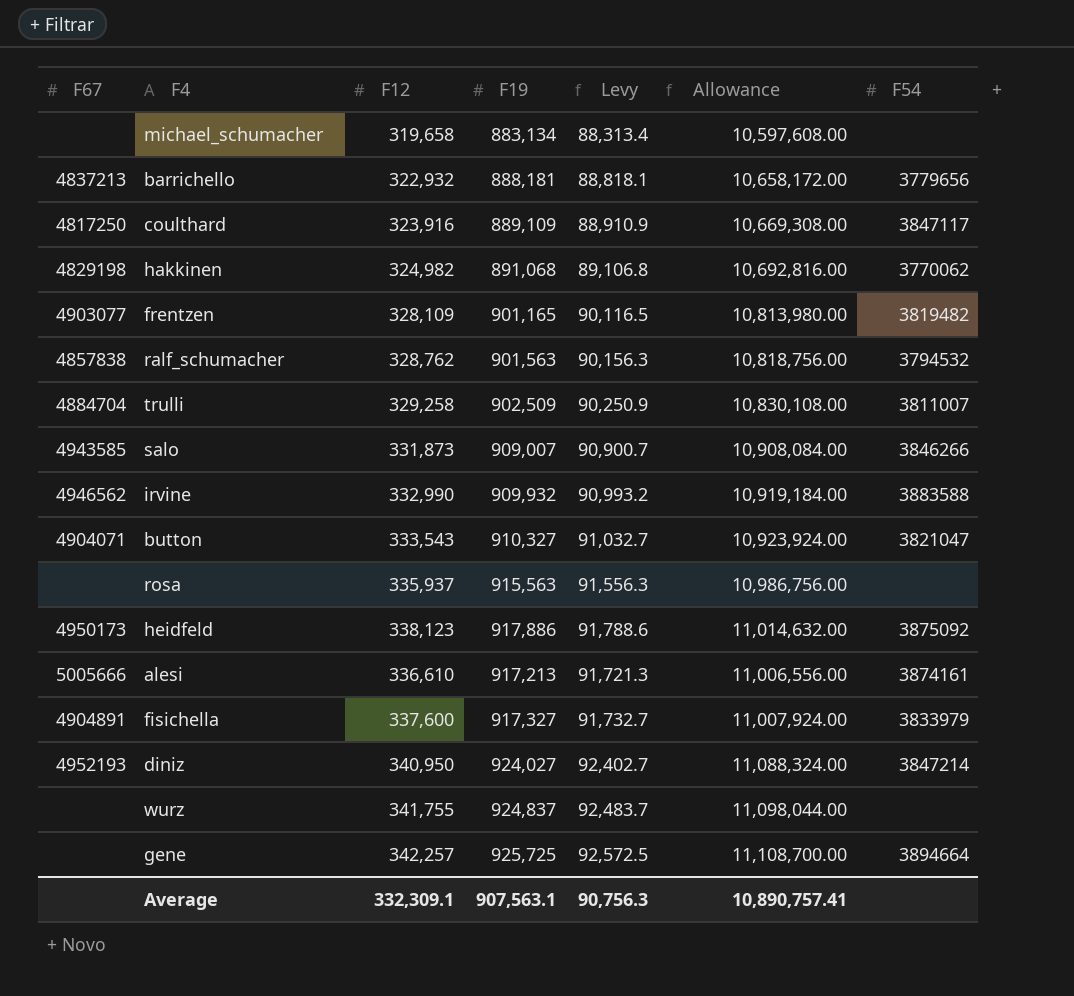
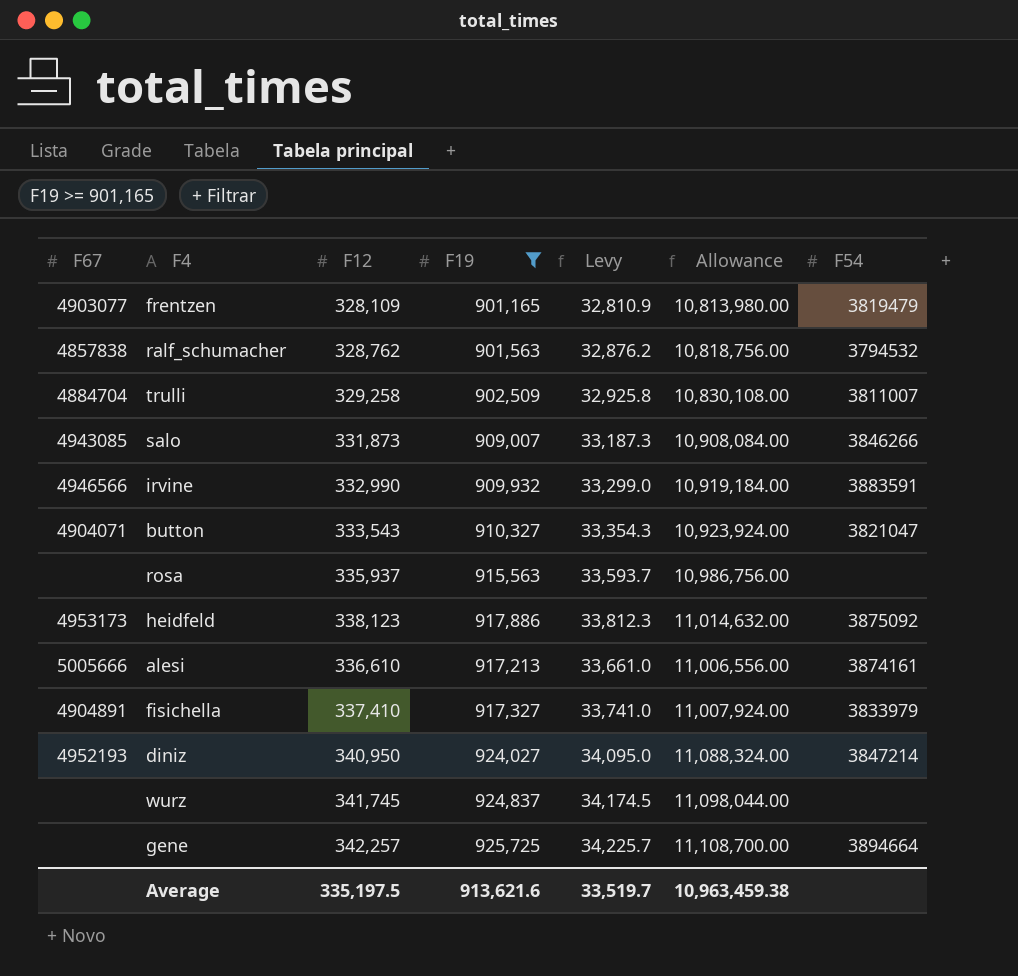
filter: none -> F19 >= 901,165
column Levy | formula: [F19] * 0.1 -> [F12] * 0.1
frentzen | F54: 3819482 -> 3819479
salo | F67: 4943585 -> 4943085
irvine | F67: 4946562 -> 4946566
irvine | F54: 3883588 -> 3883591
heidfeld | F67: 4950173 -> 4953173
fisichella | F12: 337,600 -> 337,410
wurz | F12: 341,755 -> 341,745
Average | F12: 332,309.1 -> 335,197.5
Average | F19: 907,563.1 -> 913,621.6
Average | Levy: 90,756.3 -> 33,519.7
Average | Allowance: 10,890,757.41 -> 10,963,459.38

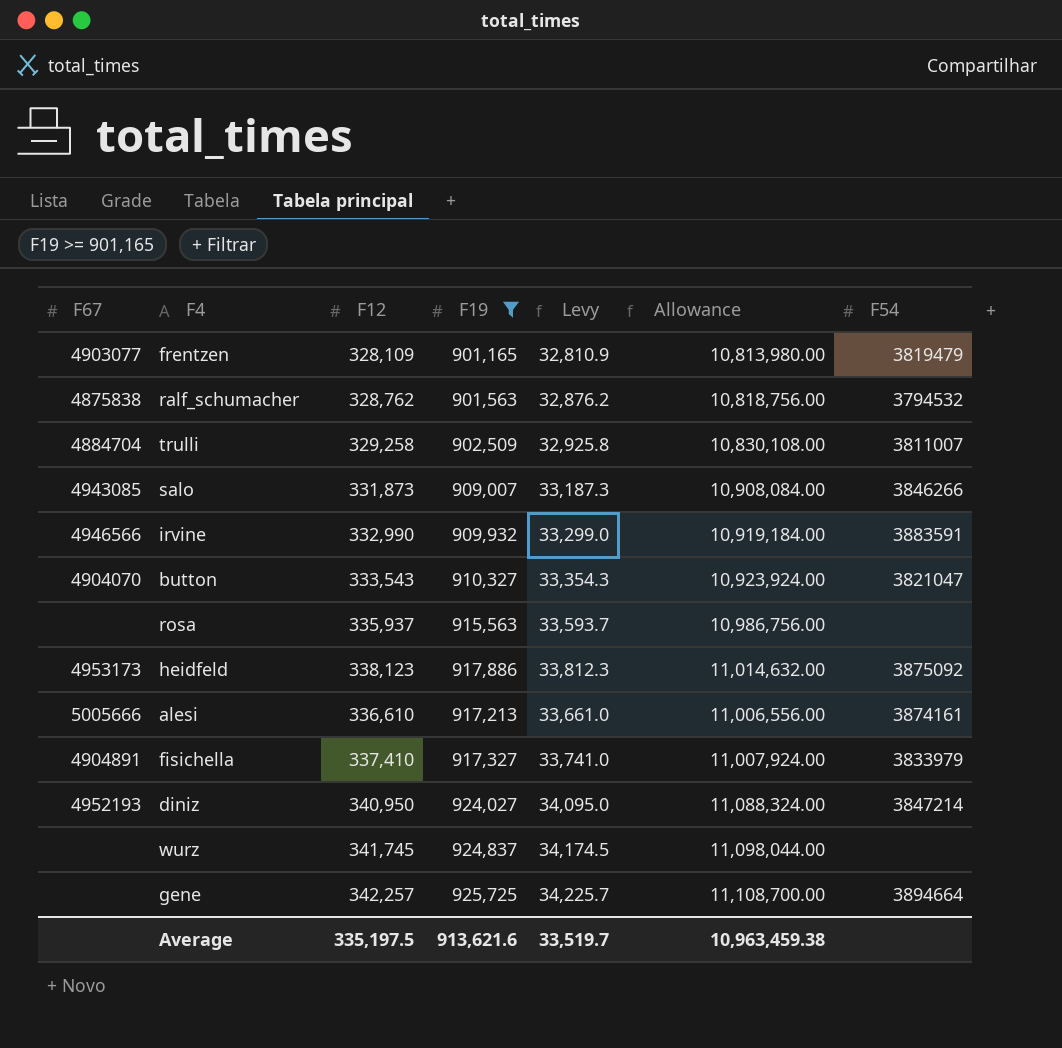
ralf_schumacher | F67: 4857838 -> 4875838
button | F67: 4904071 -> 4904070

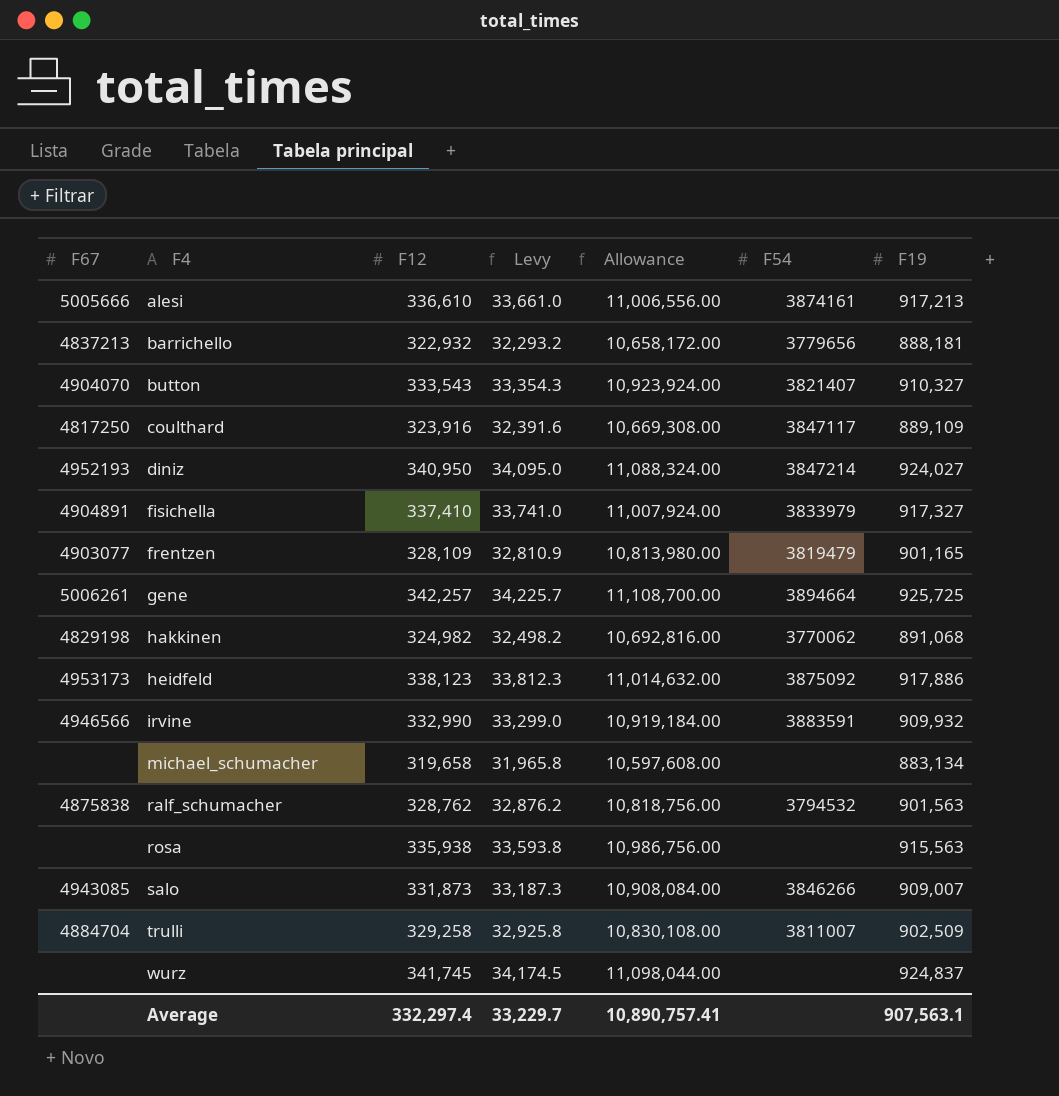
filter: F19 >= 901,165 -> none
row order: none -> F4 ascending
column F19 | position: 4 -> 7
button | F54: 3821047 -> 3821407
gene | F67: none -> 5006261
rosa | F12: 335,937 -> 335,938
rosa | Levy: 33,593.7 -> 33,593.8
Average | F12: 335,197.5 -> 332,297.4
Average | Levy: 33,519.7 -> 33,229.7
Average | Allowance: 10,963,459.38 -> 10,890,757.41
Average | F19: 913,621.6 -> 907,563.1

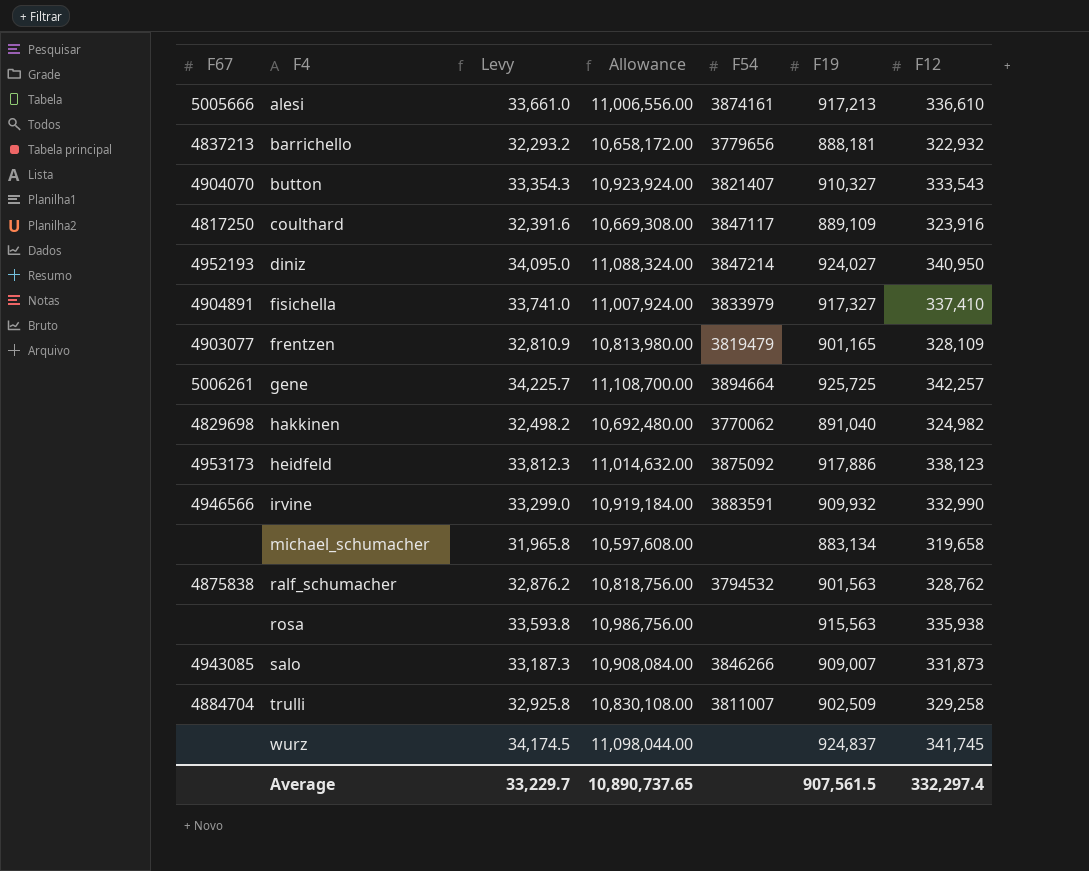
column F12 | position: 3 -> 7
hakkinen | F67: 4829198 -> 4829698
hakkinen | Allowance: 10,692,816.00 -> 10,692,480.00
hakkinen | F19: 891,068 -> 891,040
Average | Allowance: 10,890,757.41 -> 10,890,737.65
Average | F19: 907,563.1 -> 907,561.5

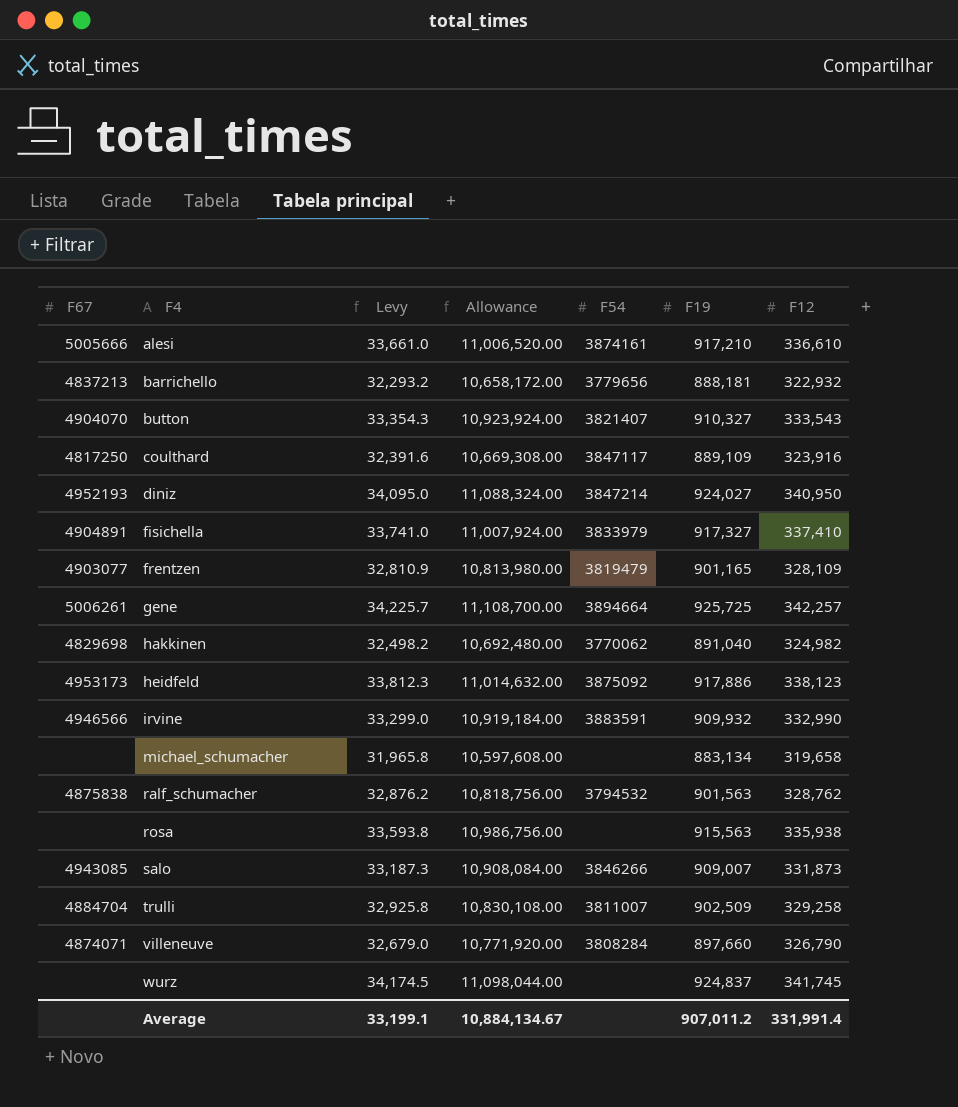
alesi | Allowance: 11,006,556.00 -> 11,006,520.00
alesi | F19: 917,213 -> 917,210
row villeneuve: none -> 4874071 | 32,679.0 | 10,771,920.00 | 3808284 | 897,660 | 326,790
Average | Levy: 33,229.7 -> 33,199.1
Average | Allowance: 10,890,737.65 -> 10,884,134.67
Average | F19: 907,561.5 -> 907,011.2
Average | F12: 332,297.4 -> 331,991.4

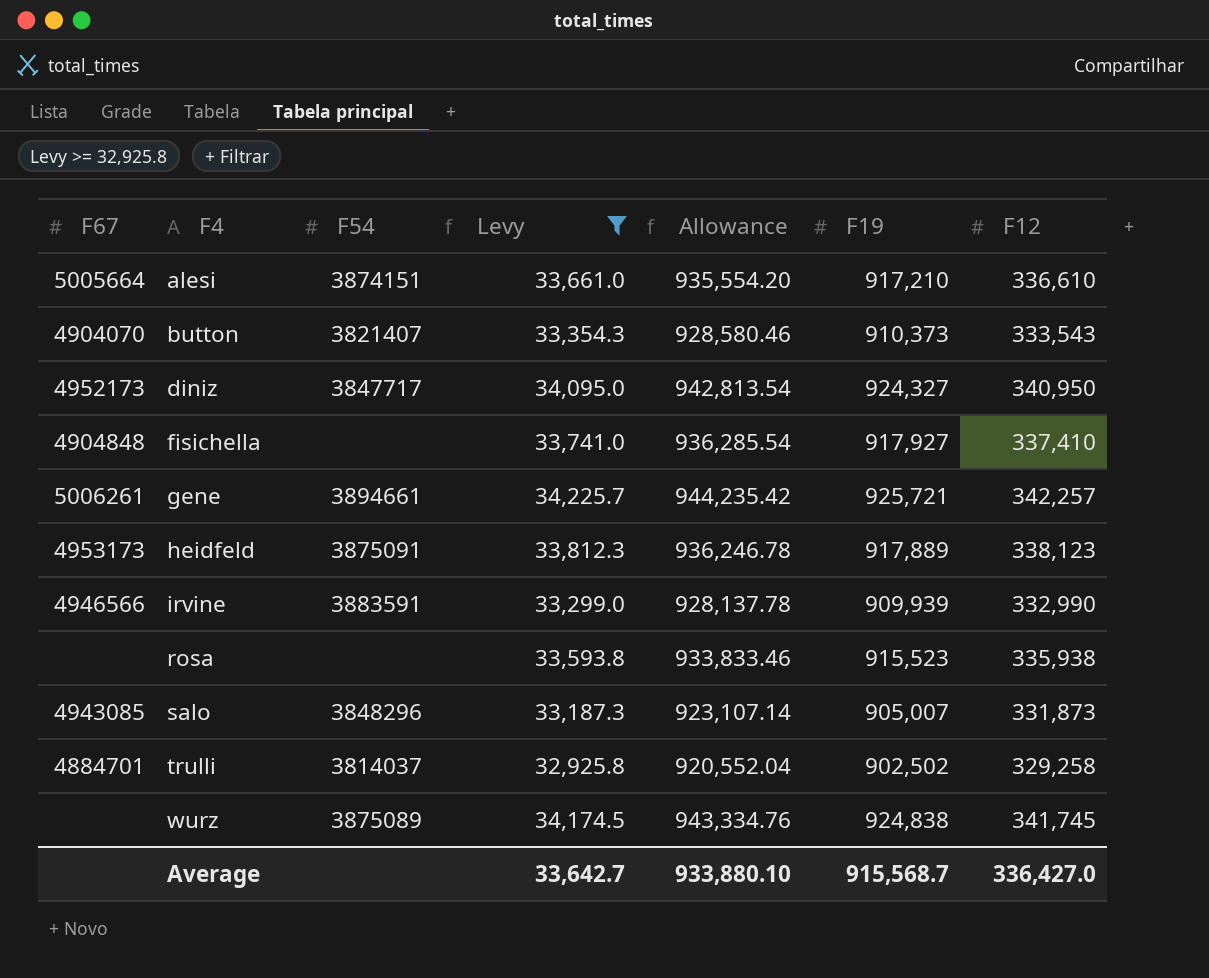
filter: none -> Levy >= 32,925.8
column F54 | position: 5 -> 3
column Allowance | formula: [F19] * 12 -> [F19] * 1.02
alesi | F67: 5005666 -> 5005664
alesi | F54: 3874161 -> 3874151
button | F19: 910,327 -> 910,373
diniz | F67: 4952193 -> 4952173
diniz | F54: 3847214 -> 3847717
diniz | F19: 924,027 -> 924,327
fisichella | F67: 4904891 -> 4904848
fisichella | F54: 3833979 -> none
fisichella | F19: 917,327 -> 917,927
gene | F54: 3894664 -> 3894661
gene | F19: 925,725 -> 925,721
heidfeld | F54: 3875092 -> 3875091
heidfeld | F19: 917,886 -> 917,889
irvine | F19: 909,932 -> 909,939
rosa | F19: 915,563 -> 915,523
salo | F54: 3846266 -> 3848296
salo | F19: 909,007 -> 905,007
trulli | F67: 4884704 -> 4884701
trulli | F54: 3811007 -> 3814037
trulli | F19: 902,509 -> 902,502
wurz | F54: none -> 3875089
wurz | F19: 924,837 -> 924,838
Average | Levy: 33,199.1 -> 33,642.7
Average | Allowance: 10,884,134.67 -> 933,880.10
Average | F19: 907,011.2 -> 915,568.7
Average | F12: 331,991.4 -> 336,427.0

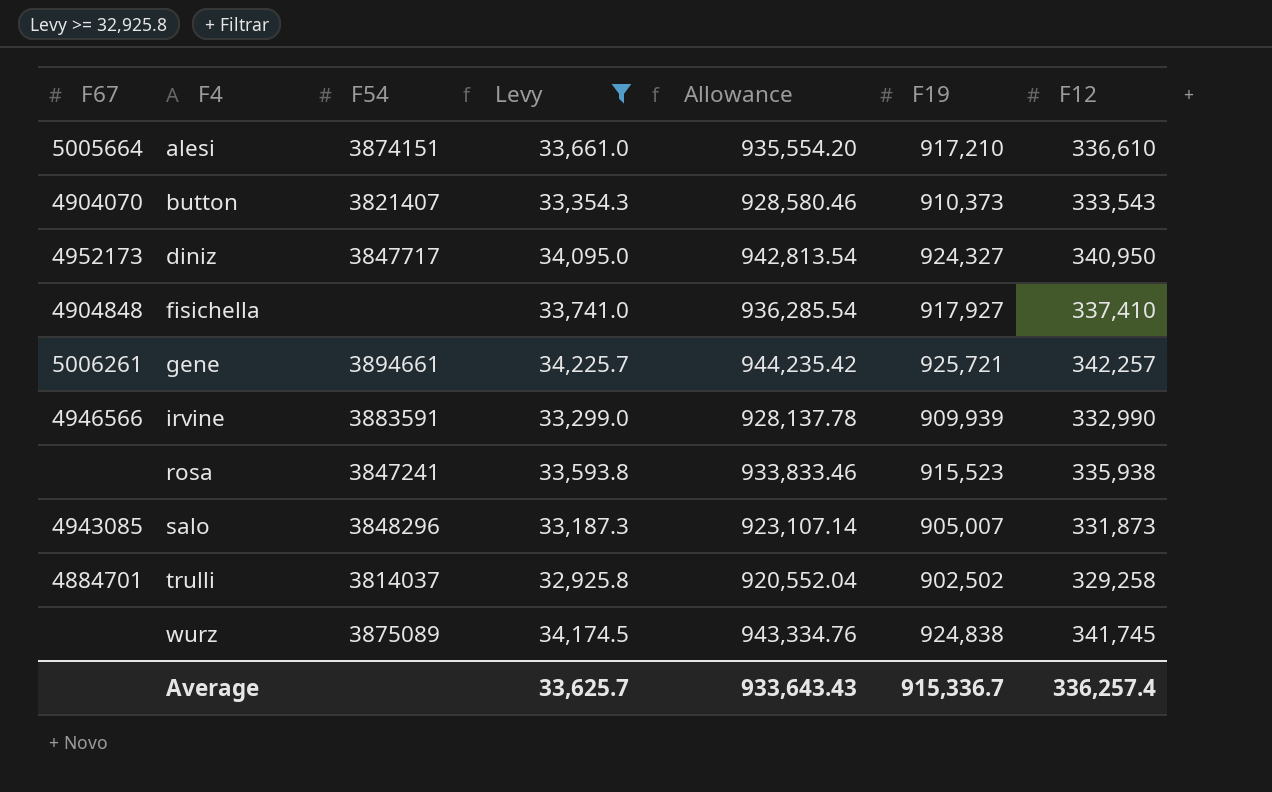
row heidfeld: 4953173 | 3875091 | 33,812.3 | 936,246.78 | 917,889 | 338,123 -> none
rosa | F54: none -> 3847241
Average | Levy: 33,642.7 -> 33,625.7
Average | Allowance: 933,880.10 -> 933,643.43
Average | F19: 915,568.7 -> 915,336.7
Average | F12: 336,427.0 -> 336,257.4

